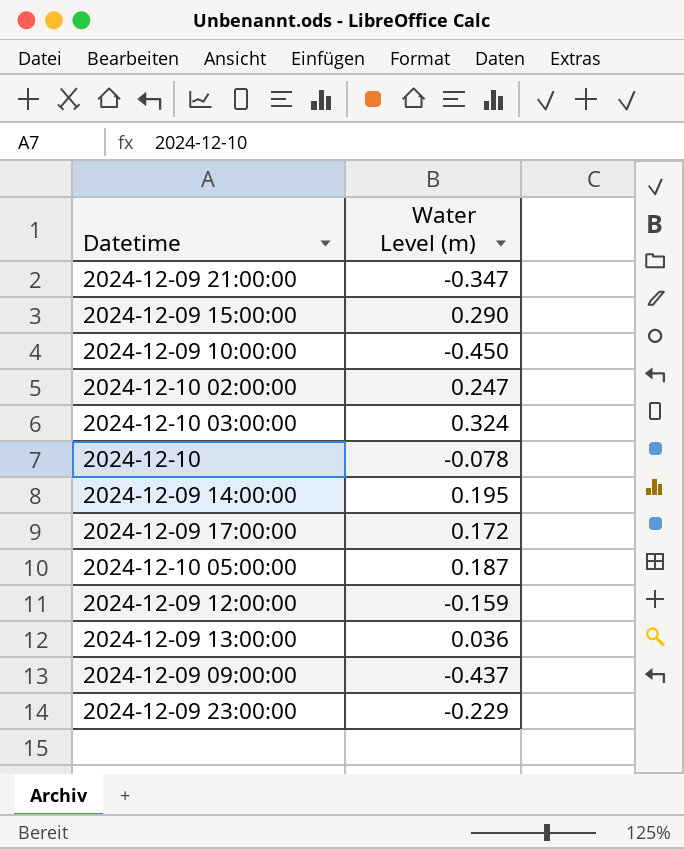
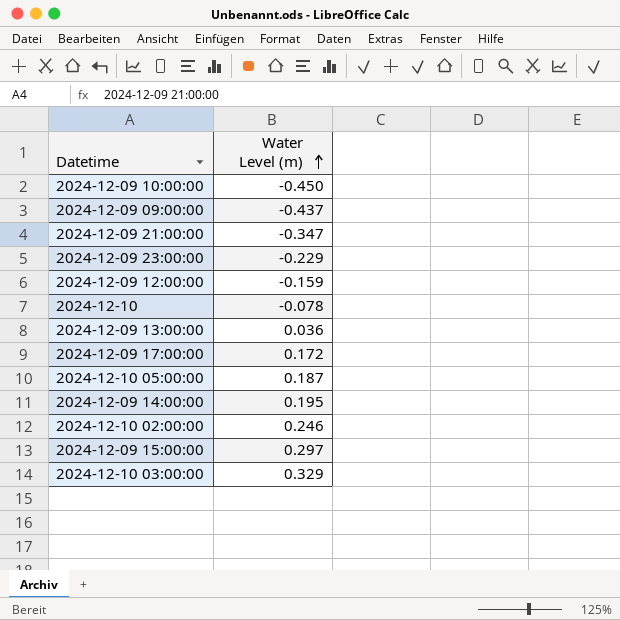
row order: none -> Water Level (m) ascending
2024-12-10 02:00:00 | Water Level (m): 0.247 -> 0.246
2024-12-09 15:00:00 | Water Level (m): 0.290 -> 0.297
2024-12-10 03:00:00 | Water Level (m): 0.324 -> 0.329

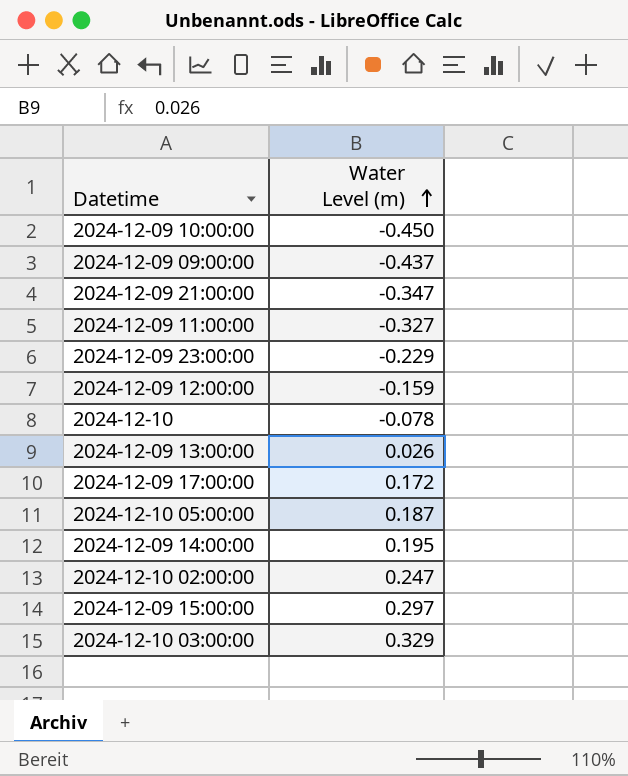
row 2024-12-09 11:00:00: none -> -0.327
2024-12-09 13:00:00 | Water Level (m): 0.036 -> 0.026
2024-12-10 02:00:00 | Water Level (m): 0.246 -> 0.247

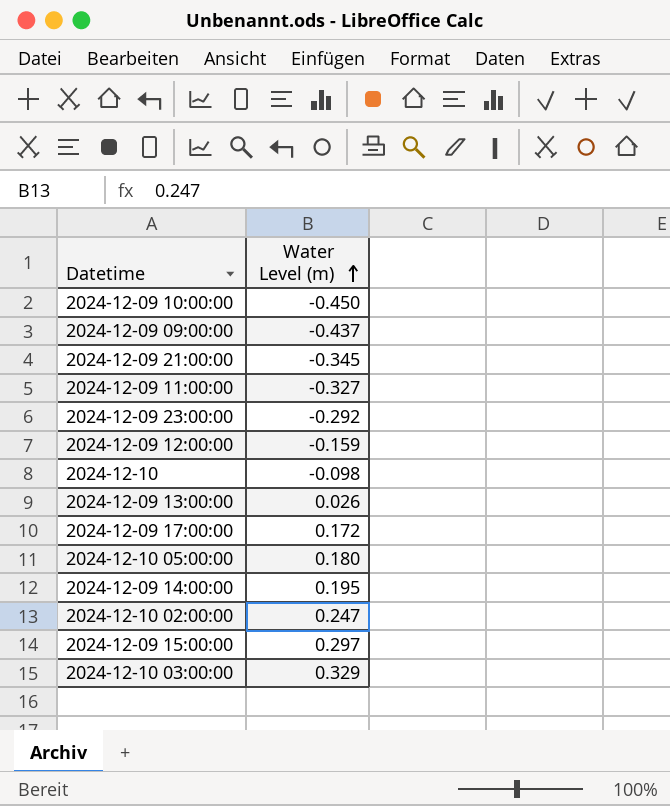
2024-12-09 21:00:00 | Water Level (m): -0.347 -> -0.345
2024-12-09 23:00:00 | Water Level (m): -0.229 -> -0.292
2024-12-10 | Water Level (m): -0.078 -> -0.098
2024-12-10 05:00:00 | Water Level (m): 0.187 -> 0.180

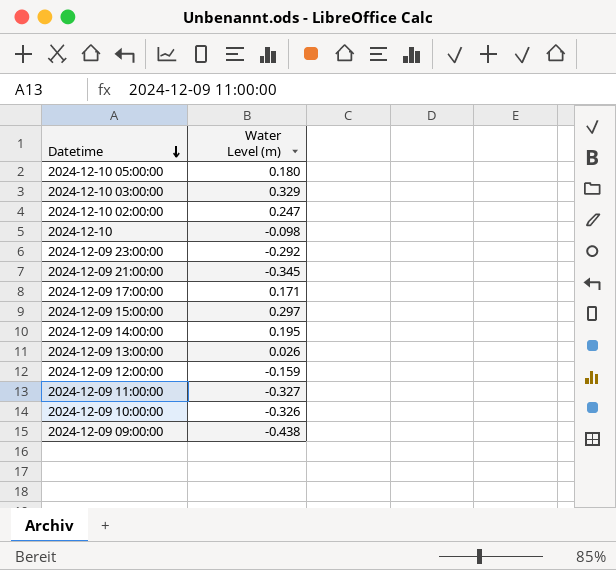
row order: Water Level (m) ascending -> Datetime descending
2024-12-09 17:00:00 | Water Level (m): 0.172 -> 0.171
2024-12-09 10:00:00 | Water Level (m): -0.450 -> -0.326
2024-12-09 09:00:00 | Water Level (m): -0.437 -> -0.438

